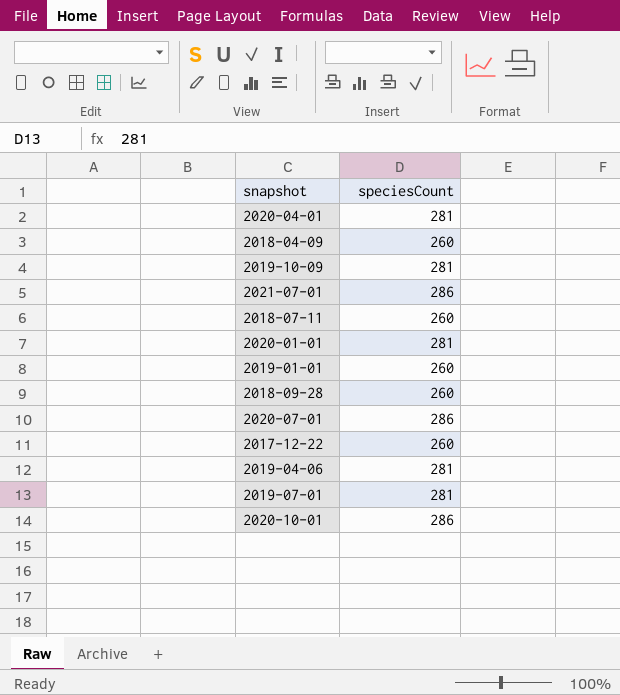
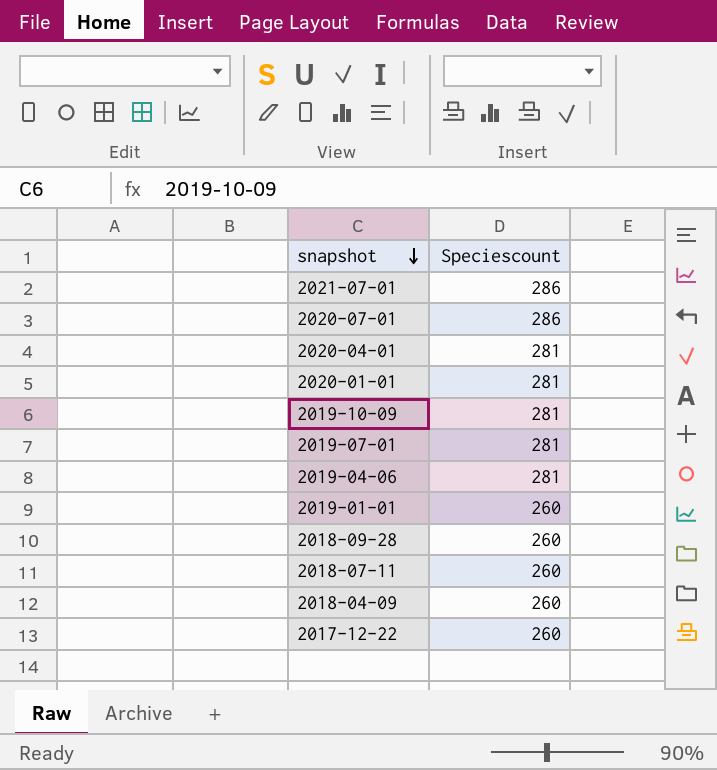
row order: none -> snapshot descending
column name: speciesCount -> Speciescount
row 2020-10-01: 286 -> none

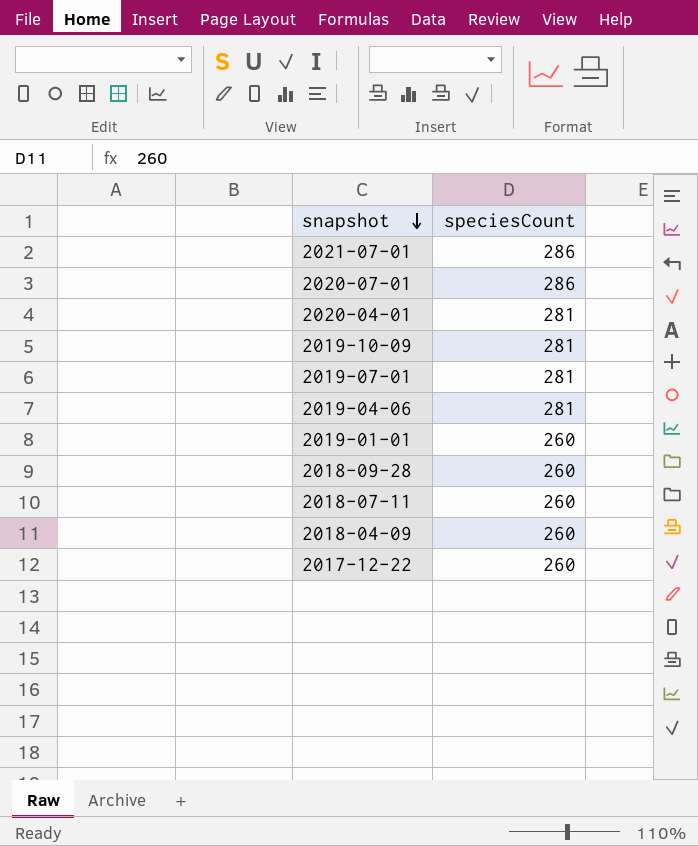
column name: Speciescount -> speciesCount
row 2020-01-01: 281 -> none

